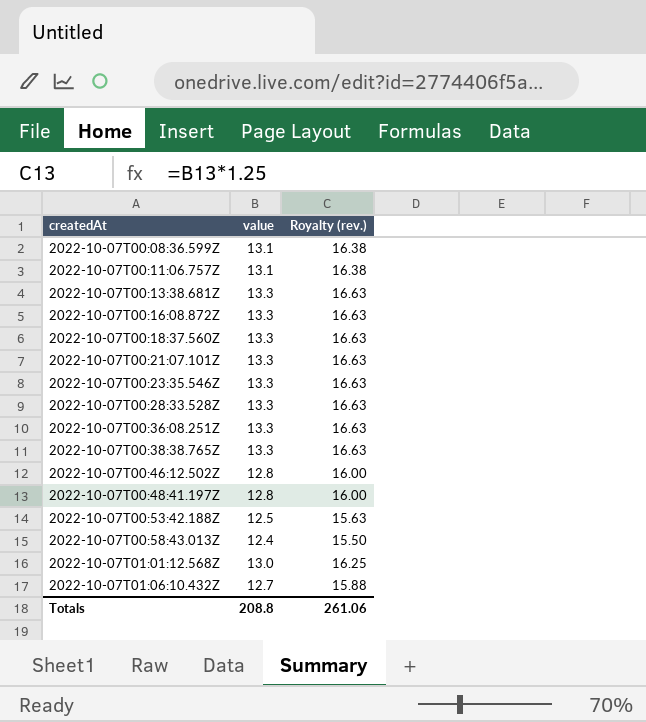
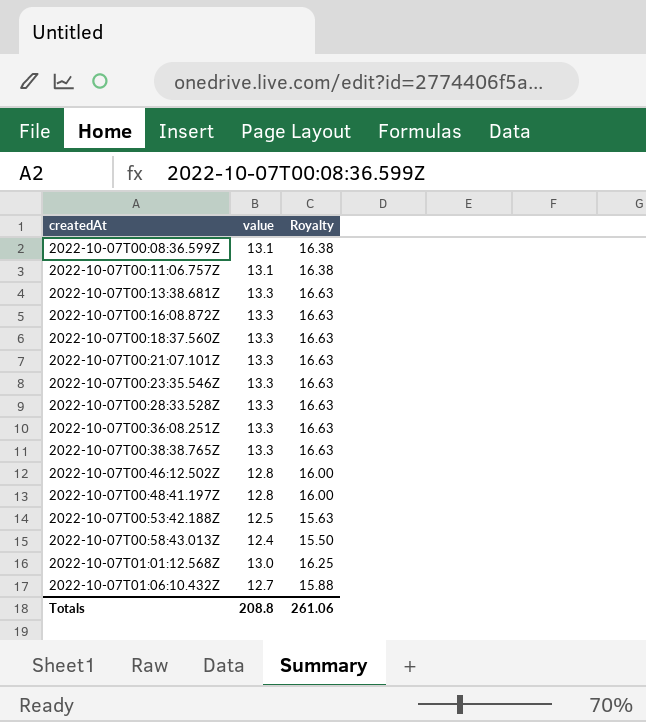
column name: Royalty (rev.) -> Royalty

